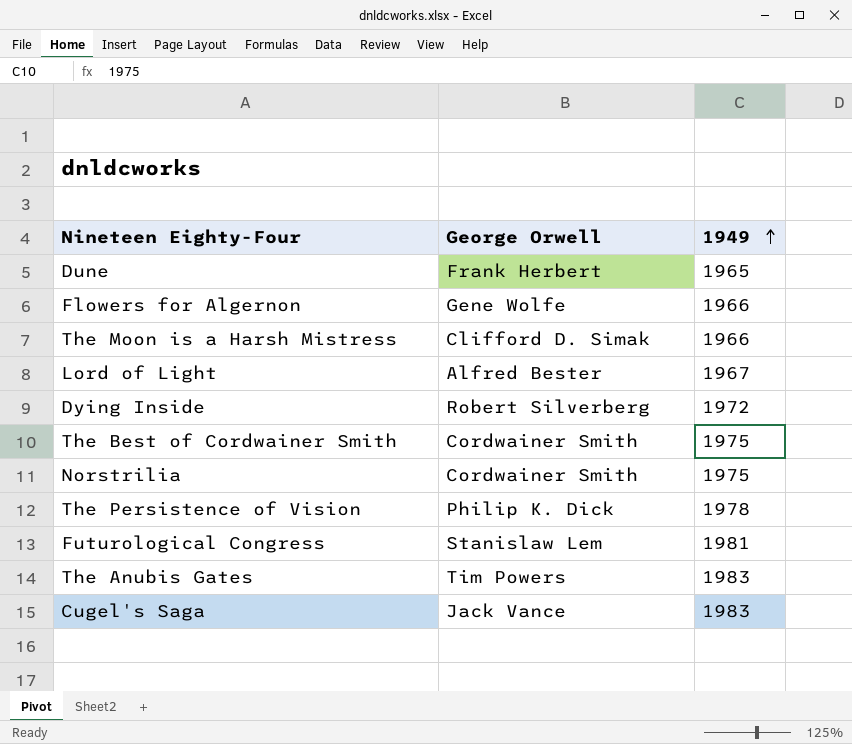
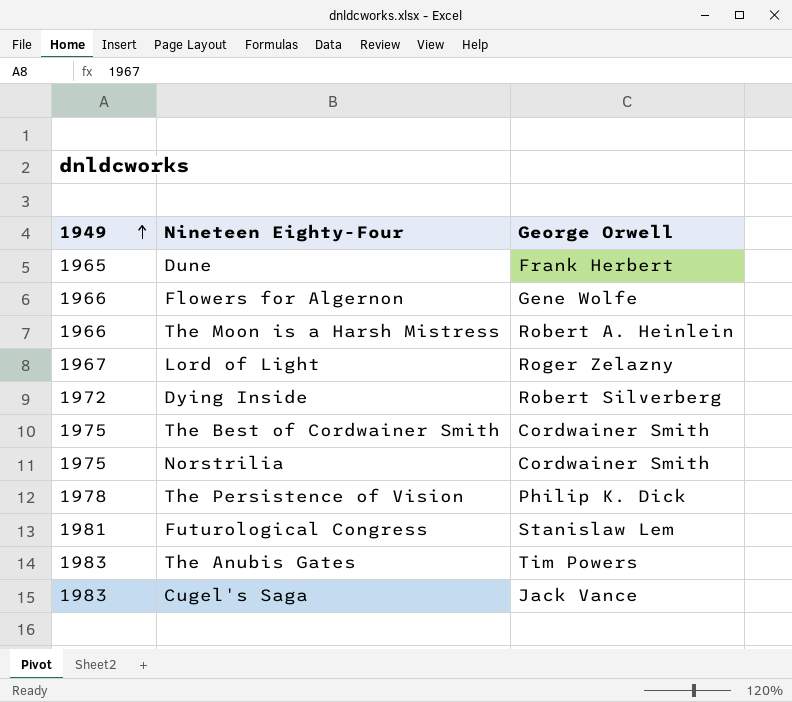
column 1949 | position: 3 -> 1
The Moon is a Harsh Mistress | George Orwell: Clifford D. Simak -> Robert A. Heinlein
Lord of Light | George Orwell: Alfred Bester -> Roger Zelazny

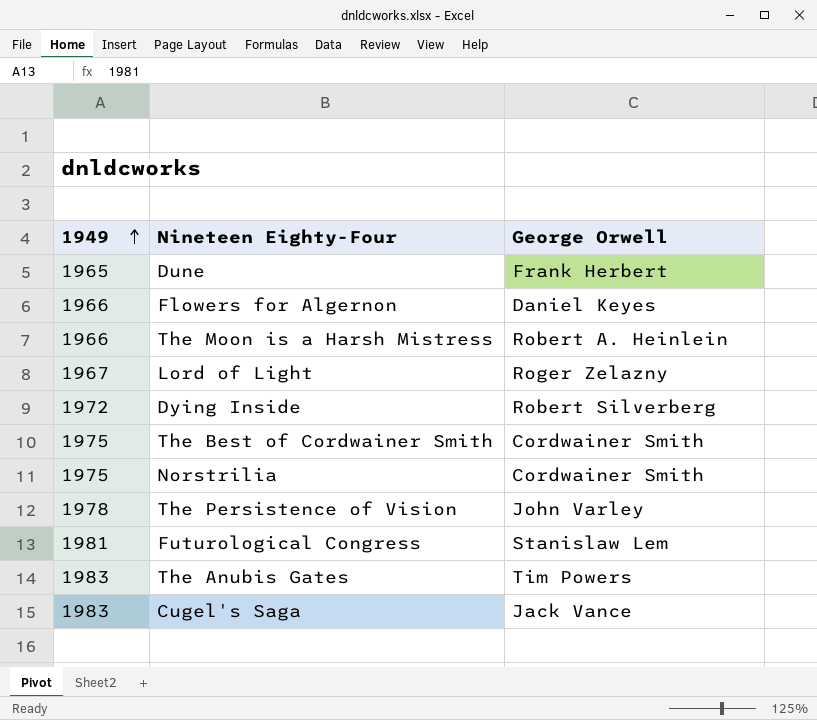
Flowers for Algernon | George Orwell: Gene Wolfe -> Daniel Keyes
The Persistence of Vision | George Orwell: Philip K. Dick -> John Varley

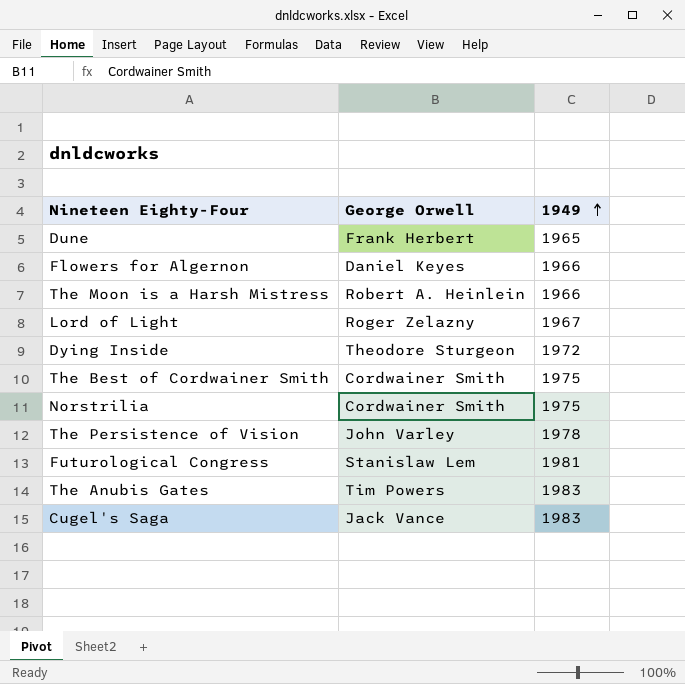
column 1949 | position: 1 -> 3
Dying Inside | George Orwell: Robert Silverberg -> Theodore Sturgeon

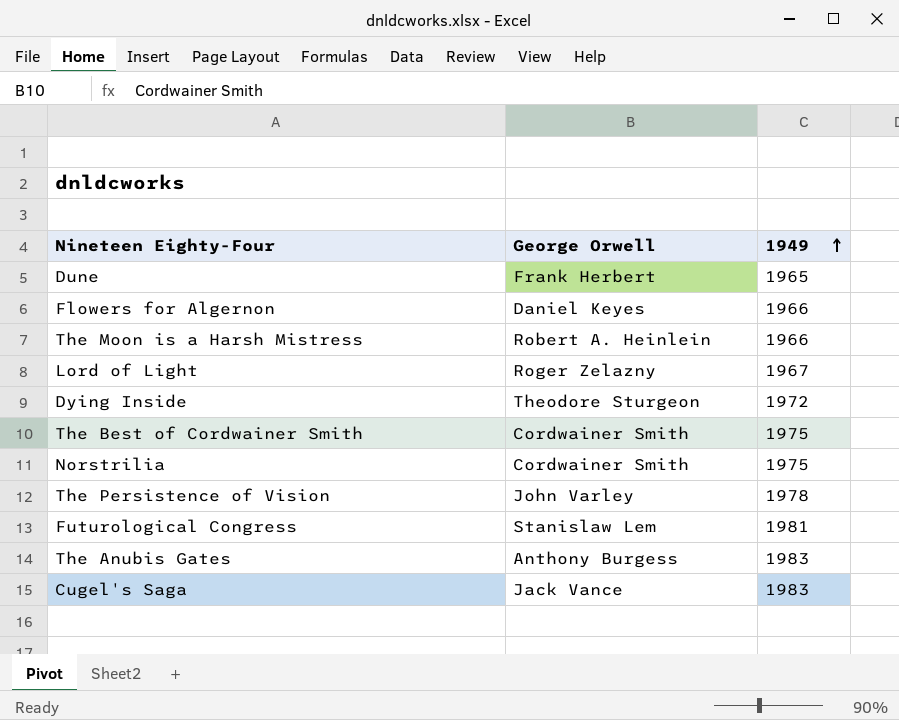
The Anubis Gates | George Orwell: Tim Powers -> Anthony Burgess

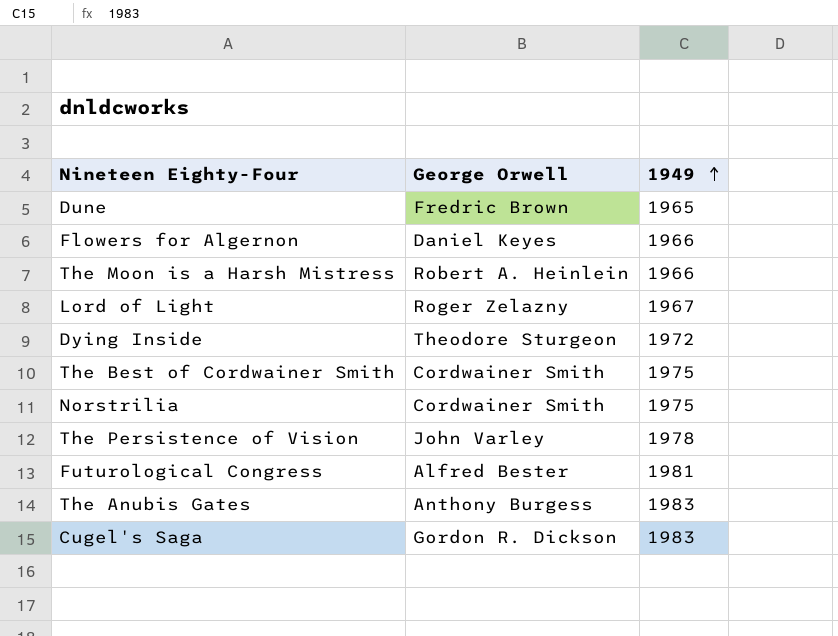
Dune | George Orwell: Frank Herbert -> Fredric Brown
Futurological Congress | George Orwell: Stanislaw Lem -> Alfred Bester
Cugel's Saga | George Orwell: Jack Vance -> Gordon R. Dickson

